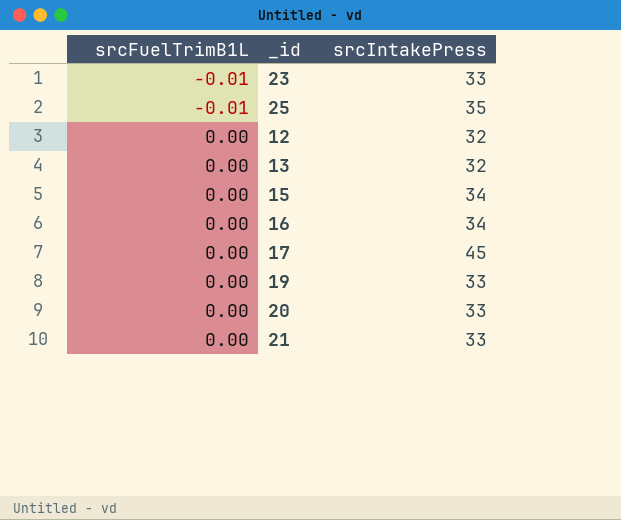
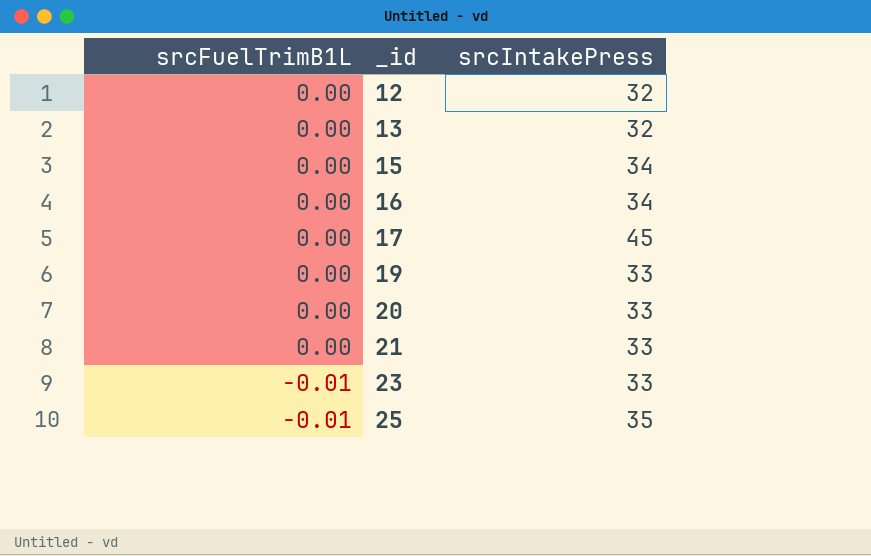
row order: srcFuelTrimB1L ascending -> srcFuelTrimB1L descending

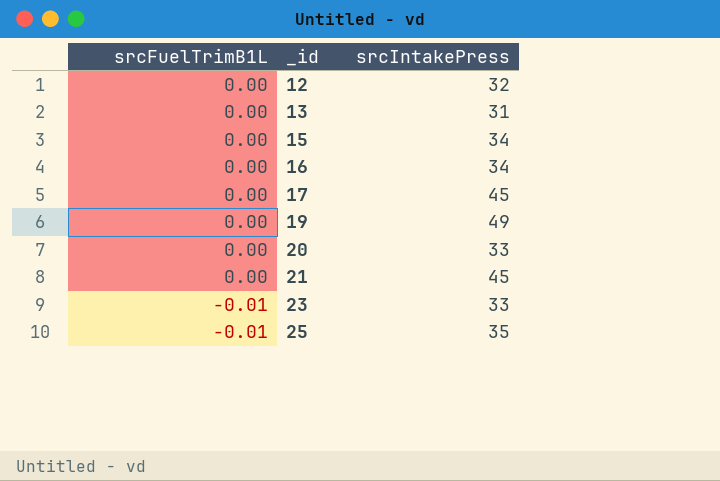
13 | srcIntakePress: 32 -> 31
19 | srcIntakePress: 33 -> 49
21 | srcIntakePress: 33 -> 45

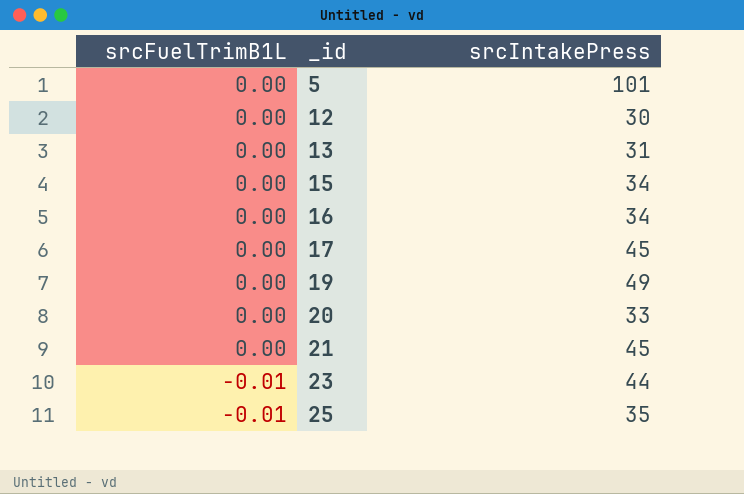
row 5: none -> 0.00 | 101
12 | srcIntakePress: 32 -> 30
23 | srcIntakePress: 33 -> 44

